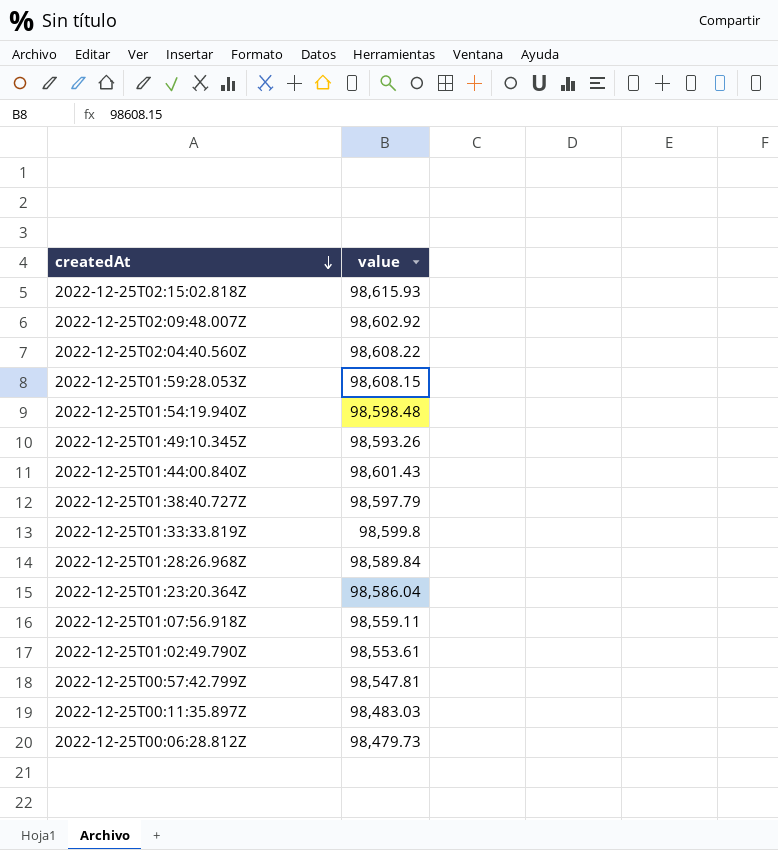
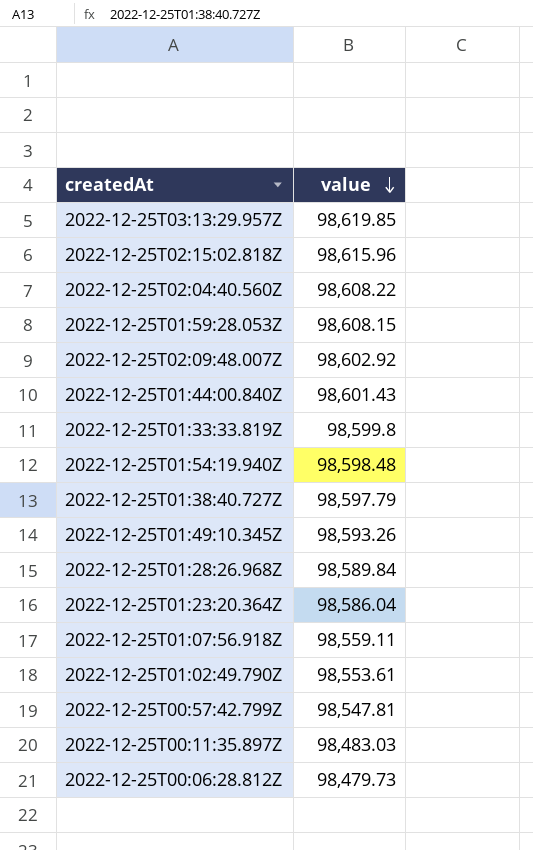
row order: createdAt descending -> value descending
row 2022-12-25T03:13:29.957Z: none -> 98,619.85
2022-12-25T02:15:02.818Z | value: 98,615.93 -> 98,615.96

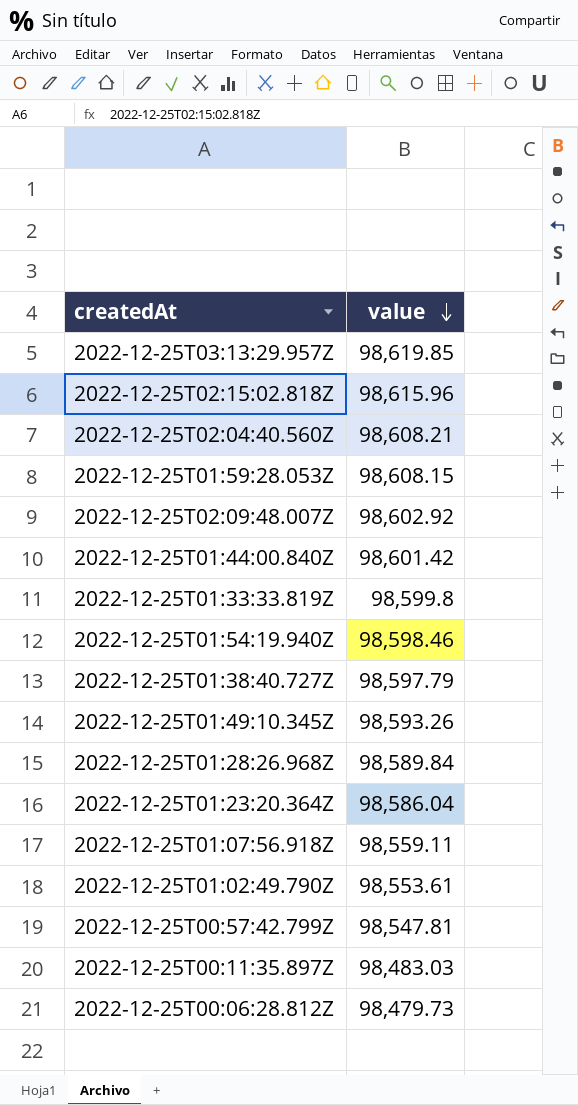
2022-12-25T02:04:40.560Z | value: 98,608.22 -> 98,608.21
2022-12-25T01:44:00.840Z | value: 98,601.43 -> 98,601.42
2022-12-25T01:54:19.940Z | value: 98,598.48 -> 98,598.46

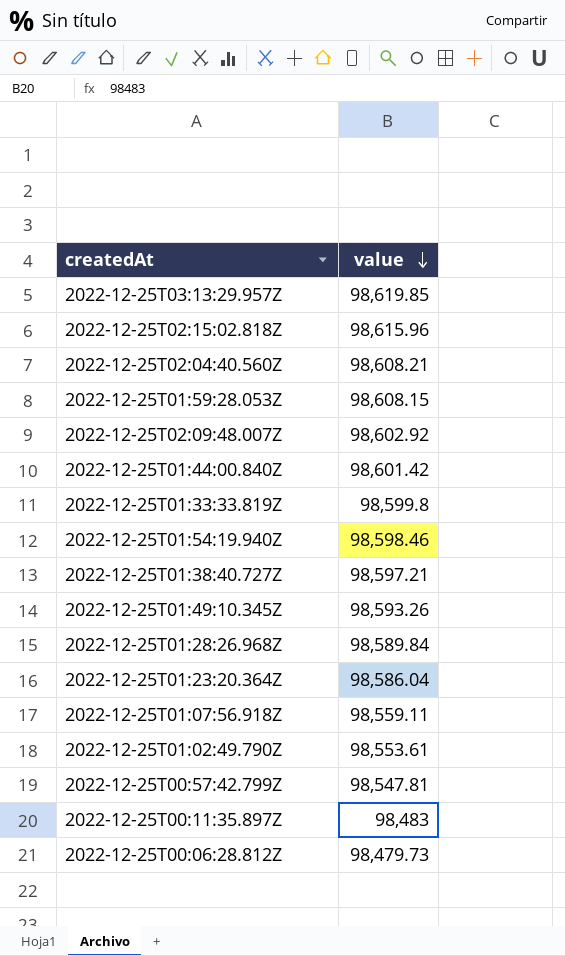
2022-12-25T01:38:40.727Z | value: 98,597.79 -> 98,597.21
2022-12-25T00:11:35.897Z | value: 98,483.03 -> 98,483

